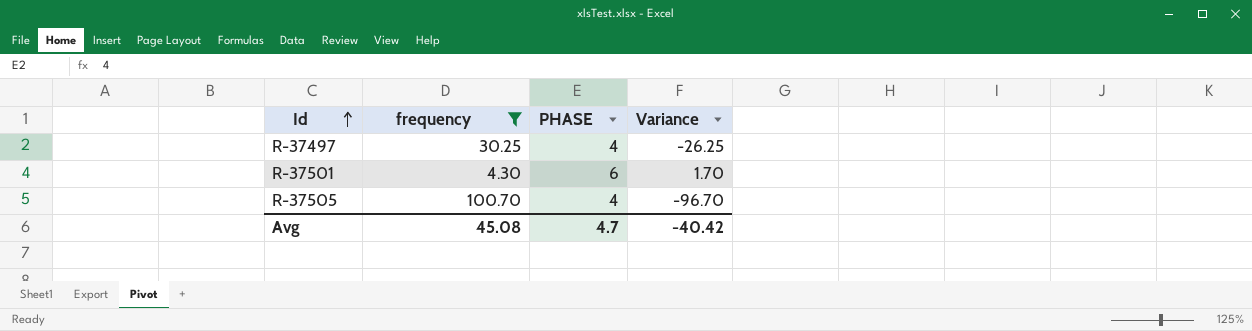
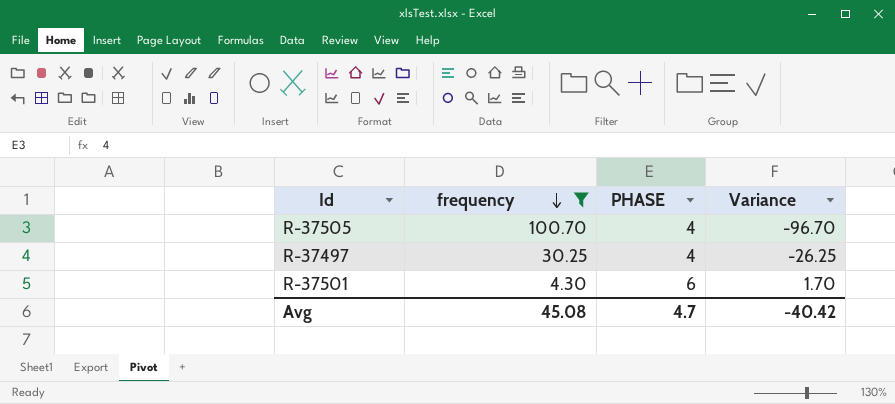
row order: Id ascending -> frequency descending

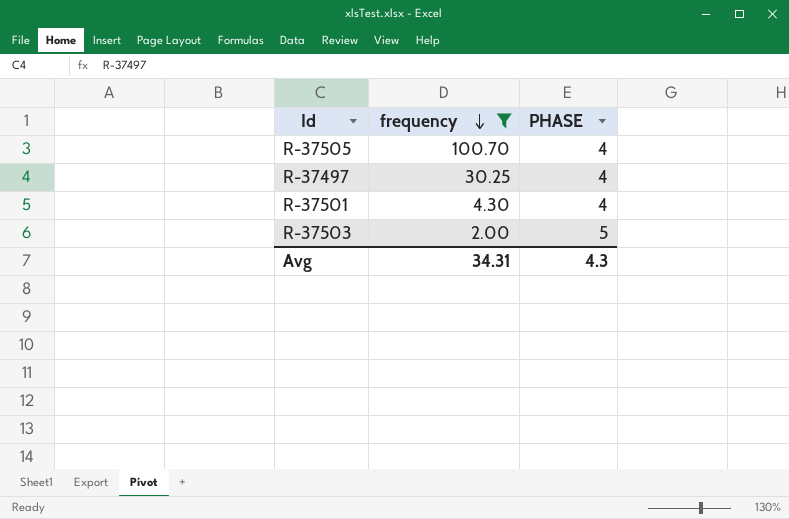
column Variance | formula: [PHASE] - [frequency] -> none
R-37501 | PHASE: 6 -> 4
row R-37503: none -> 2.00 | 5
Avg | frequency: 45.08 -> 34.31
Avg | PHASE: 4.7 -> 4.3

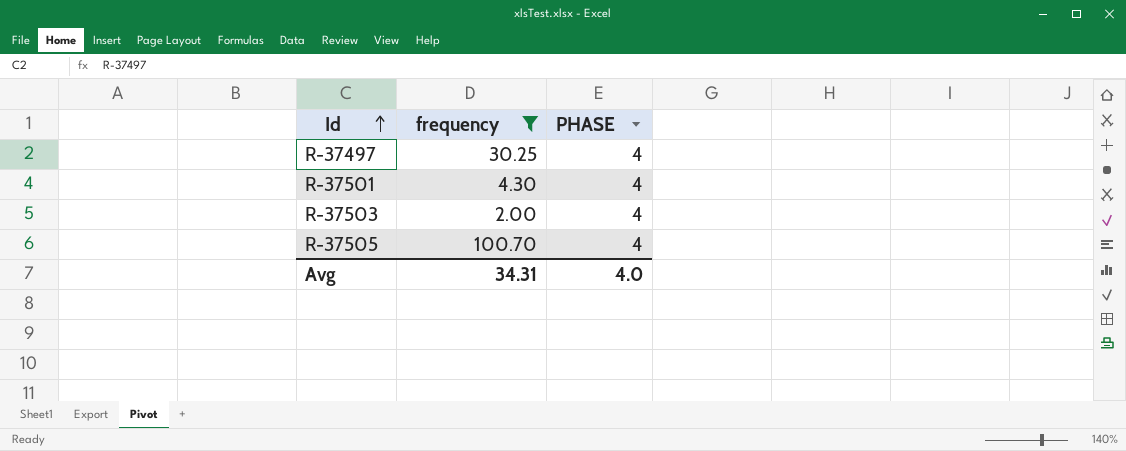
row order: frequency descending -> Id ascending
R-37503 | PHASE: 5 -> 4
Avg | PHASE: 4.3 -> 4.0

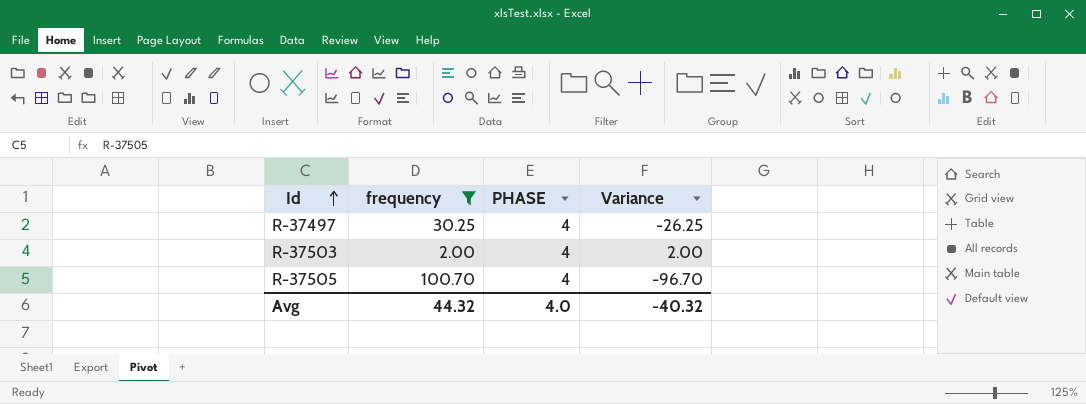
column Variance | formula: none -> [PHASE] - [frequency]
row R-37501: 4.30 | 4 -> none
Avg | frequency: 34.31 -> 44.32

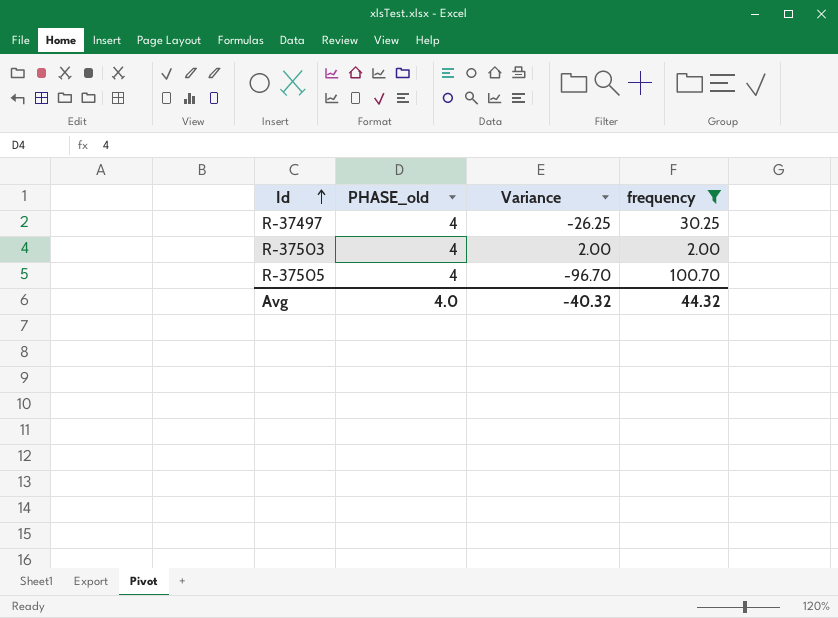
column name: PHASE -> PHASE_old
column frequency | position: 2 -> 4

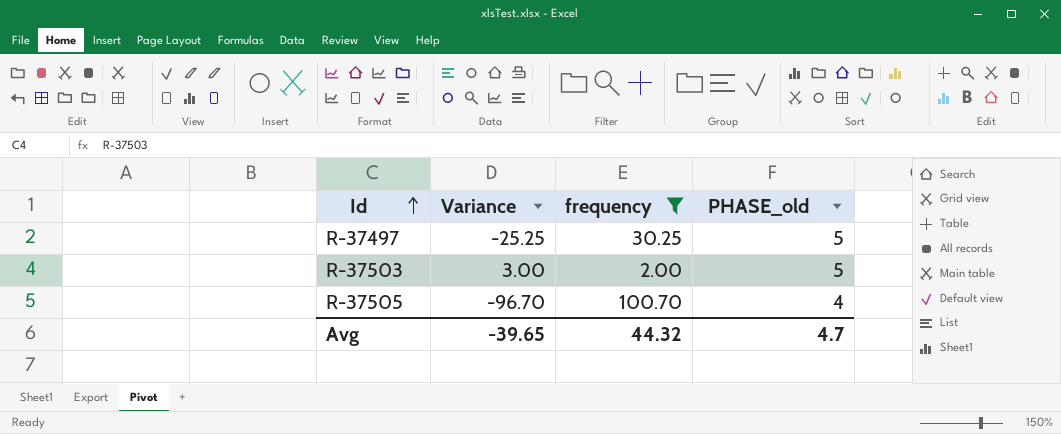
column PHASE_old | position: 2 -> 4
R-37497 | Variance: -26.25 -> -25.25
R-37497 | PHASE_old: 4 -> 5
R-37503 | Variance: 2.00 -> 3.00
R-37503 | PHASE_old: 4 -> 5
Avg | Variance: -40.32 -> -39.65
Avg | PHASE_old: 4.0 -> 4.7

